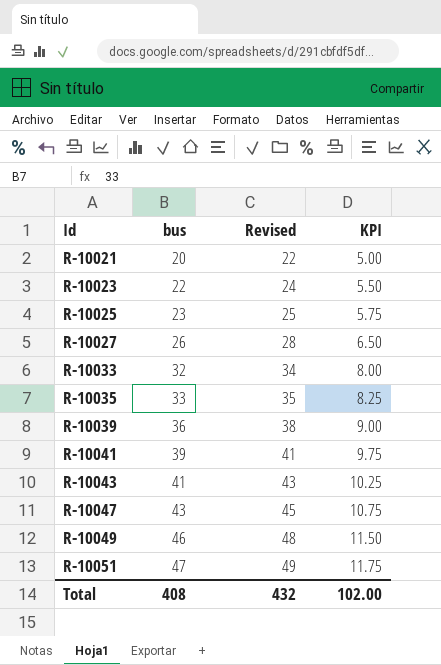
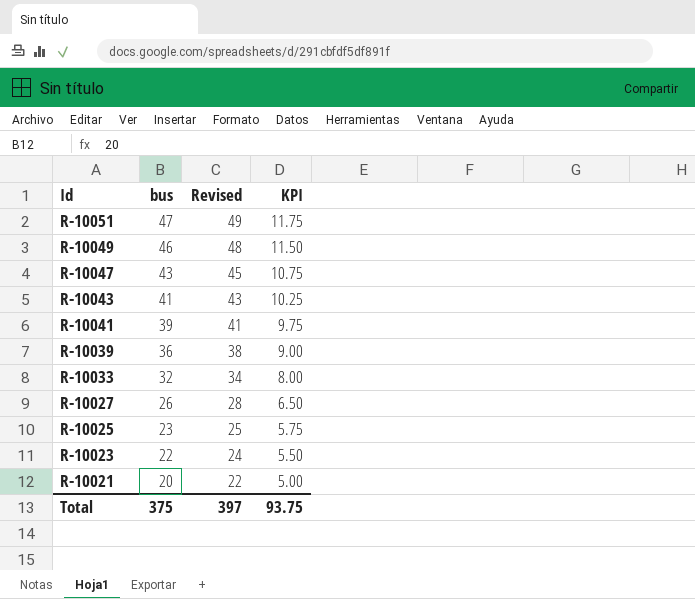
row order: Id ascending -> Id descending
row R-10035: 33 | 35 | 8.25 -> none
Total | bus: 408 -> 375
Total | Revised: 432 -> 397
Total | KPI: 102.00 -> 93.75

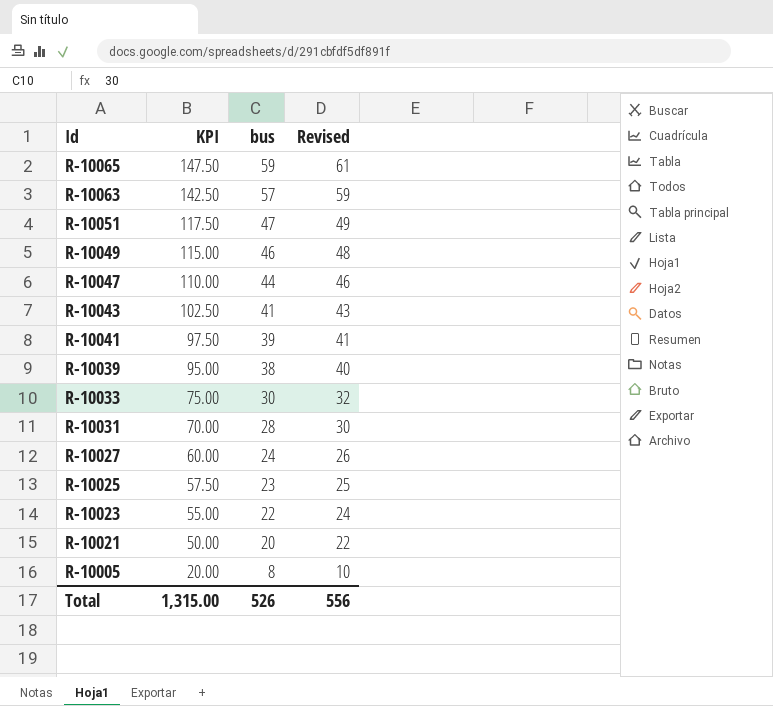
column KPI | formula: [bus] * 0.25 -> [bus] * 2.5
column KPI | position: 4 -> 2
row R-10065: none -> 147.50 | 59 | 61
row R-10063: none -> 142.50 | 57 | 59
R-10047 | bus: 43 -> 44
R-10047 | Revised: 45 -> 46
R-10039 | bus: 36 -> 38
R-10039 | Revised: 38 -> 40
R-10033 | bus: 32 -> 30
R-10033 | Revised: 34 -> 32
row R-10031: none -> 70.00 | 28 | 30
R-10027 | bus: 26 -> 24
R-10027 | Revised: 28 -> 26
row R-10005: none -> 20.00 | 8 | 10
Total | KPI: 93.75 -> 1,315.00
Total | bus: 375 -> 526
Total | Revised: 397 -> 556

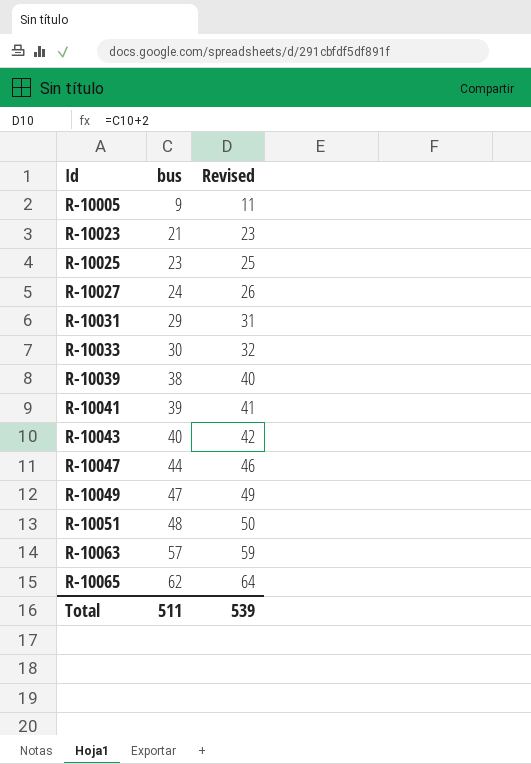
row order: Id descending -> Id ascending
column KPI | formula: [bus] * 2.5 -> none
row R-10021: 50.00 | 20 | 22 -> none
R-10005 | bus: 8 -> 9
R-10005 | Revised: 10 -> 11
R-10023 | bus: 22 -> 21
R-10023 | Revised: 24 -> 23
R-10031 | bus: 28 -> 29
R-10031 | Revised: 30 -> 31
R-10043 | bus: 41 -> 40
R-10043 | Revised: 43 -> 42
R-10049 | bus: 46 -> 47
R-10049 | Revised: 48 -> 49
R-10051 | bus: 47 -> 48
R-10051 | Revised: 49 -> 50
R-10065 | bus: 59 -> 62
R-10065 | Revised: 61 -> 64
Total | bus: 526 -> 511
Total | Revised: 556 -> 539

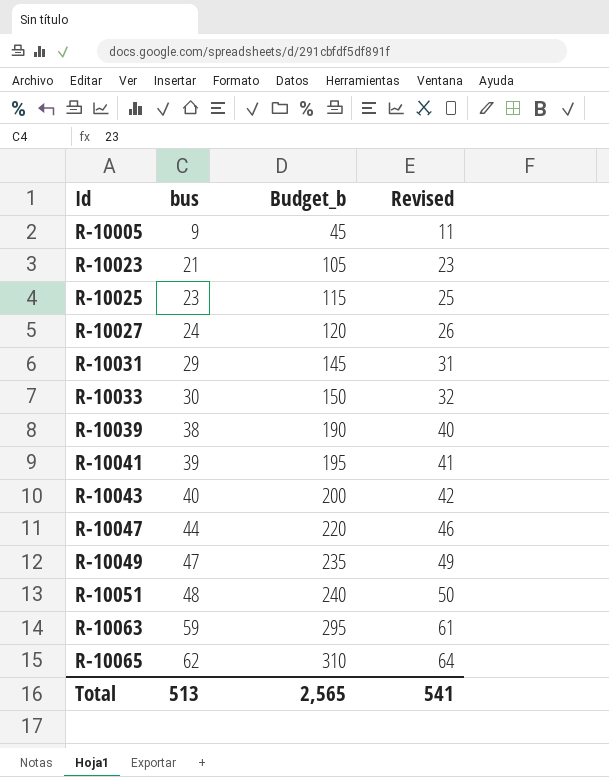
column Budget_b | formula: none -> [bus] * 5
R-10063 | bus: 57 -> 59
R-10063 | Revised: 59 -> 61
Total | bus: 511 -> 513
Total | Revised: 539 -> 541

